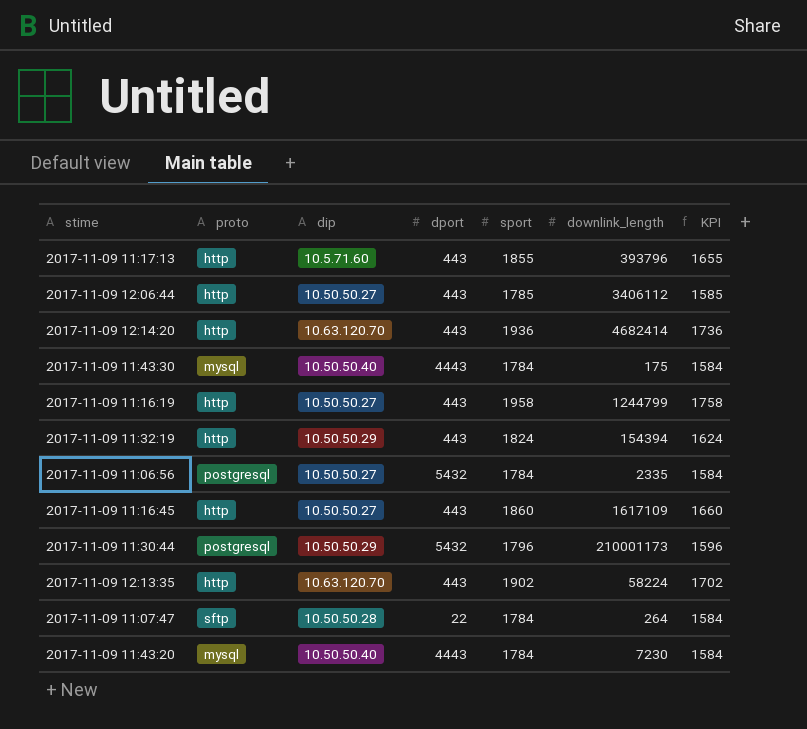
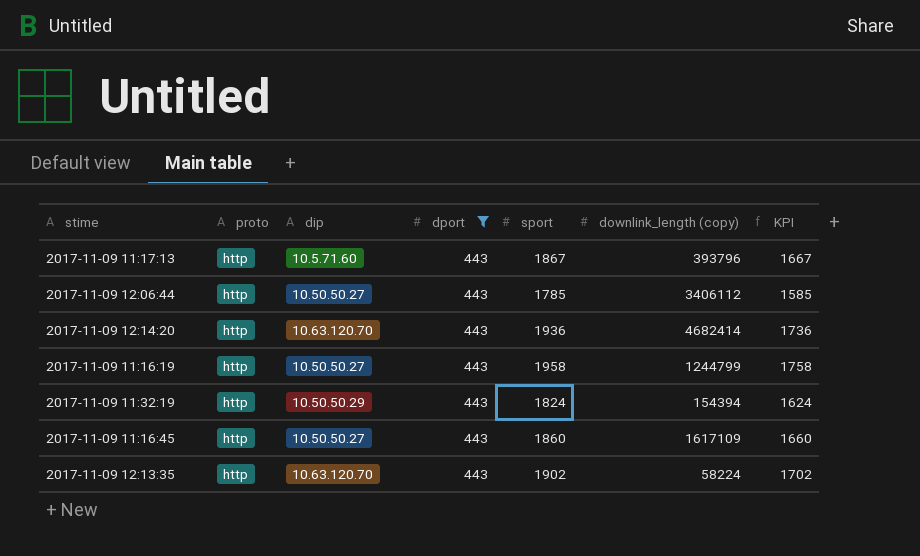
filter: none -> dport = 443
column name: downlink_length -> downlink_length (copy)
2017-11-09 11:17:13 | sport: 1855 -> 1867
2017-11-09 11:17:13 | KPI: 1655 -> 1667

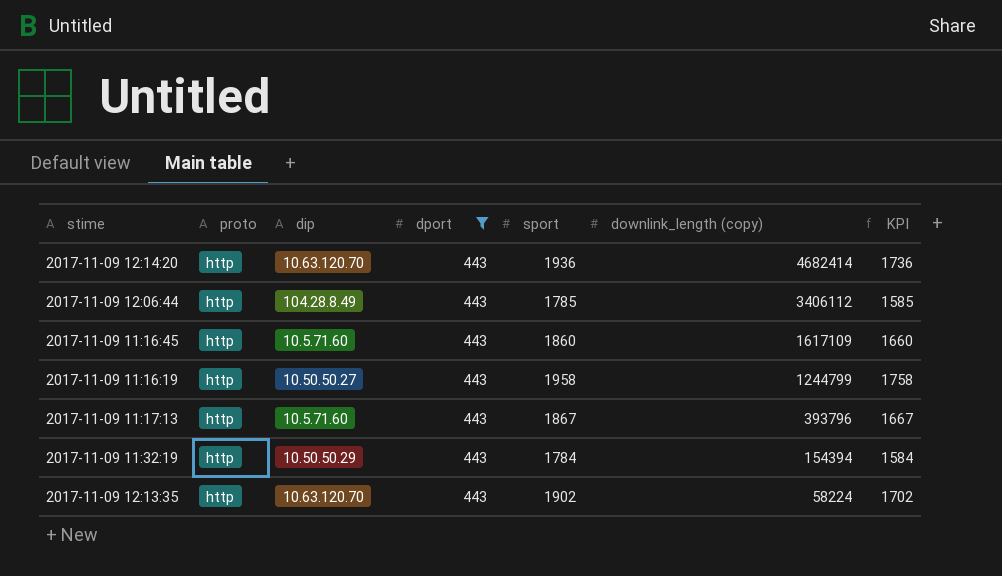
row order: none -> downlink_length (copy) descending
2017-11-09 12:06:44 | dip: 10.50.50.27 -> 104.28.8.49
2017-11-09 11:16:45 | dip: 10.50.50.27 -> 10.5.71.60
2017-11-09 11:32:19 | sport: 1824 -> 1784
2017-11-09 11:32:19 | KPI: 1624 -> 1584

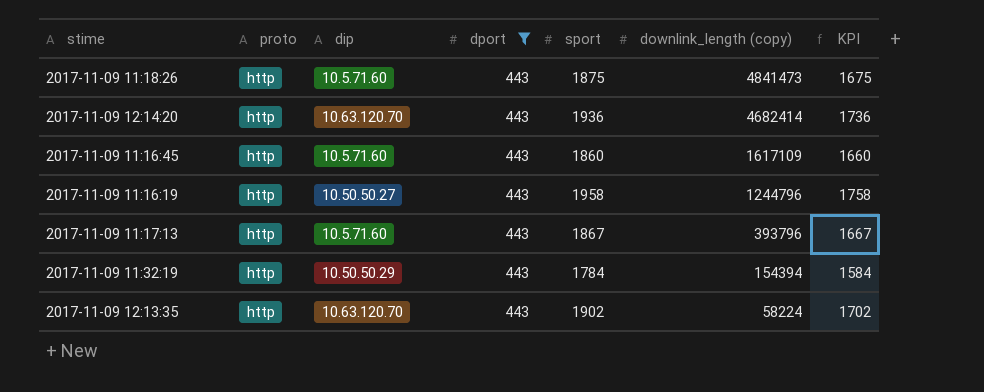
row 2017-11-09 12:06:44: http | 104.28.8.49 | 443 | 1785 | 3406112 | 1585 -> none
row 2017-11-09 11:18:26: none -> http | 10.5.71.60 | 443 | 1875 | 4841473 | 1675
2017-11-09 11:16:19 | downlink_length (copy): 1244799 -> 1244796

